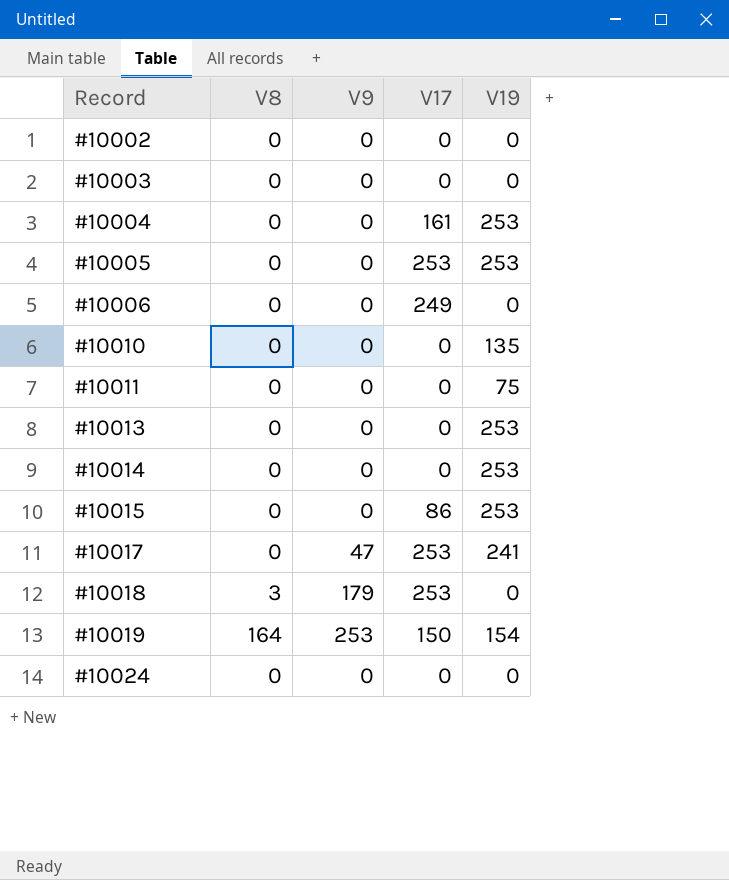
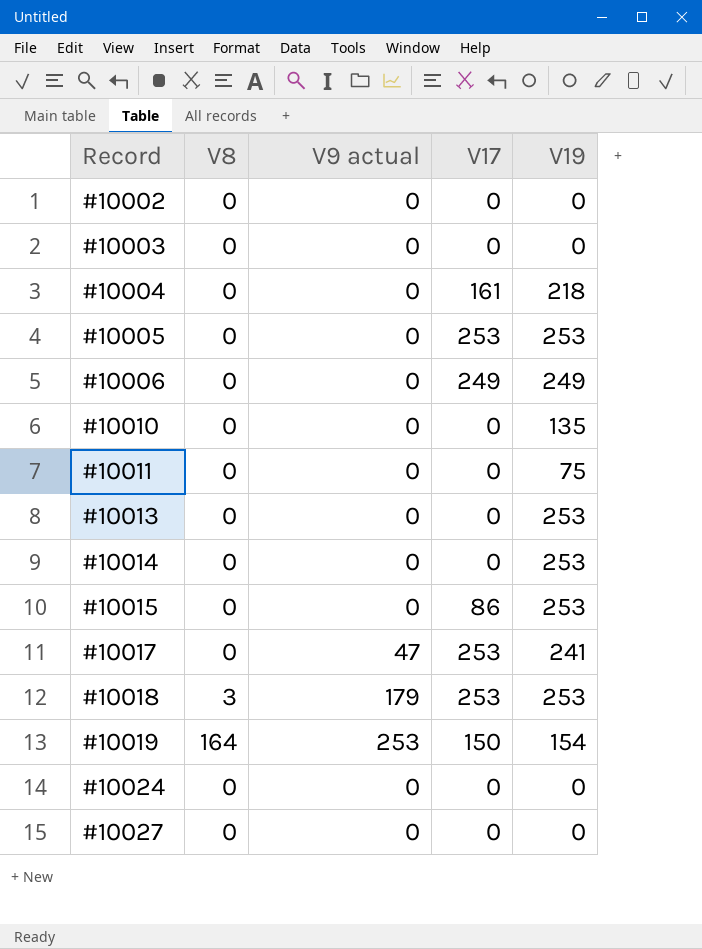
column name: V9 -> V9 actual
#10004 | V19: 253 -> 218
#10006 | V19: 0 -> 249
#10018 | V19: 0 -> 253
row #10027: none -> 0 | 0 | 0 | 0

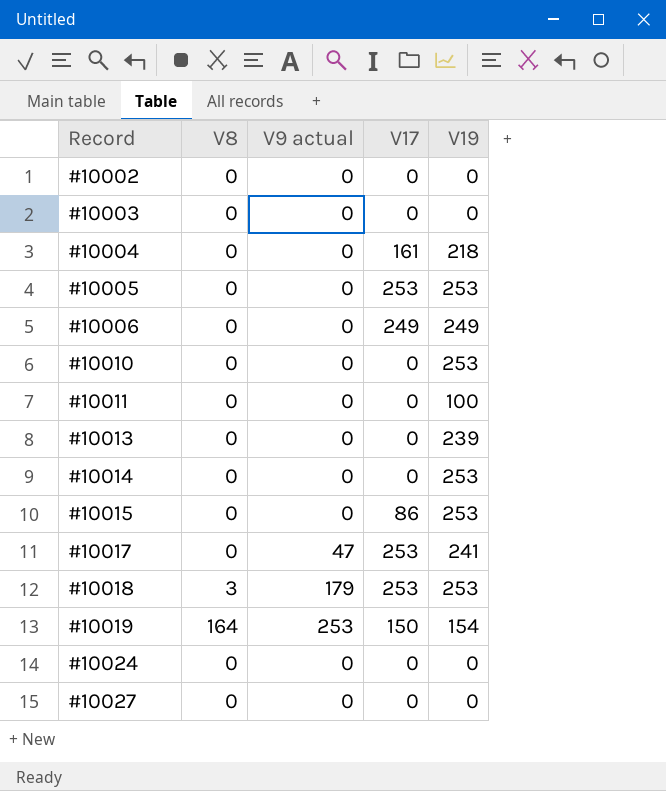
#10010 | V19: 135 -> 253
#10011 | V19: 75 -> 100
#10013 | V19: 253 -> 239

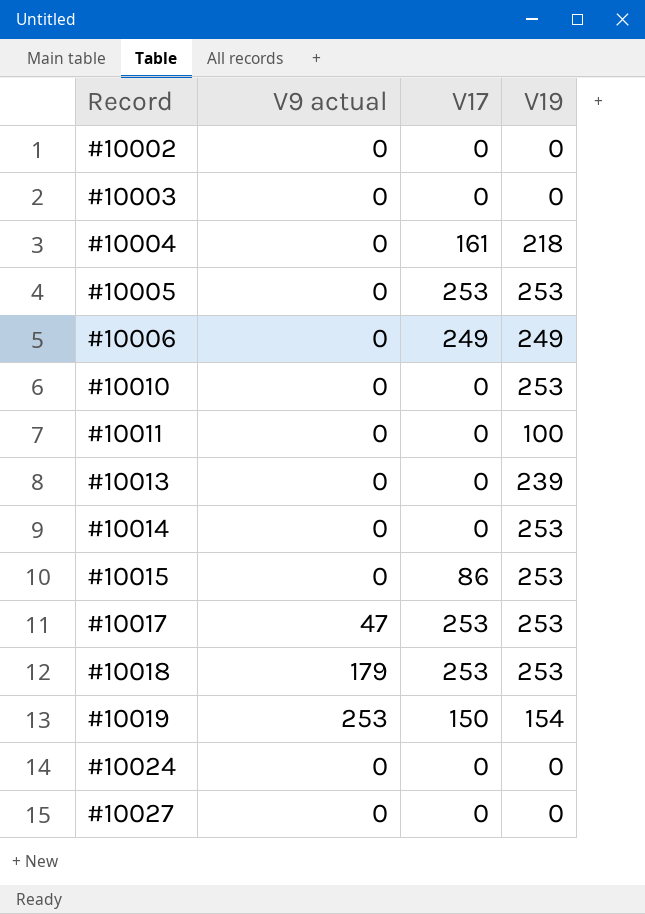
column V8 | position: 2 -> none
#10017 | V19: 241 -> 253

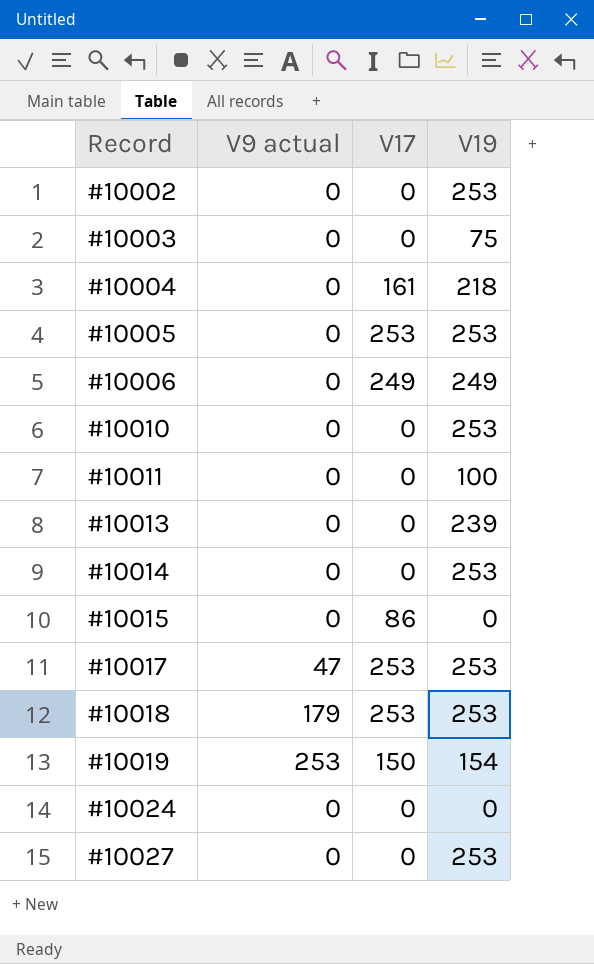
#10002 | V19: 0 -> 253
#10003 | V19: 0 -> 75
#10015 | V19: 253 -> 0
#10027 | V19: 0 -> 253

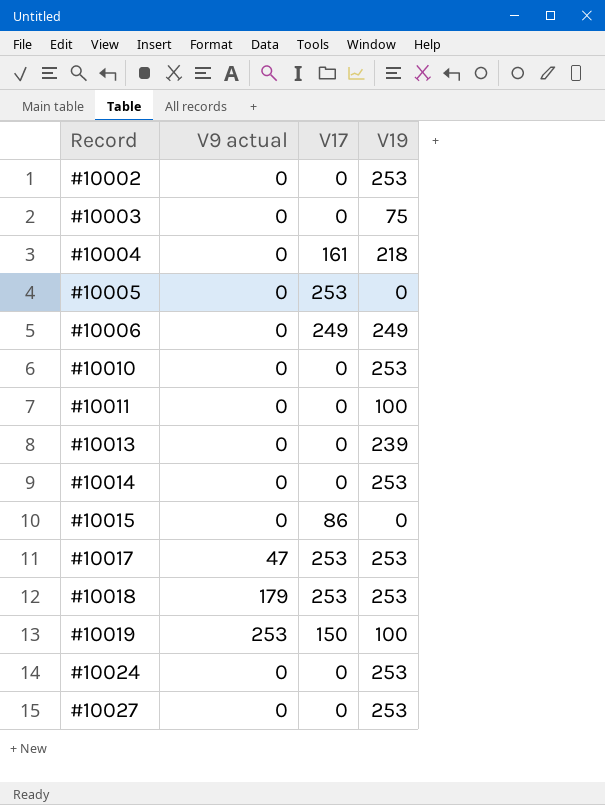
#10005 | V19: 253 -> 0
#10019 | V19: 154 -> 100
#10024 | V19: 0 -> 253

